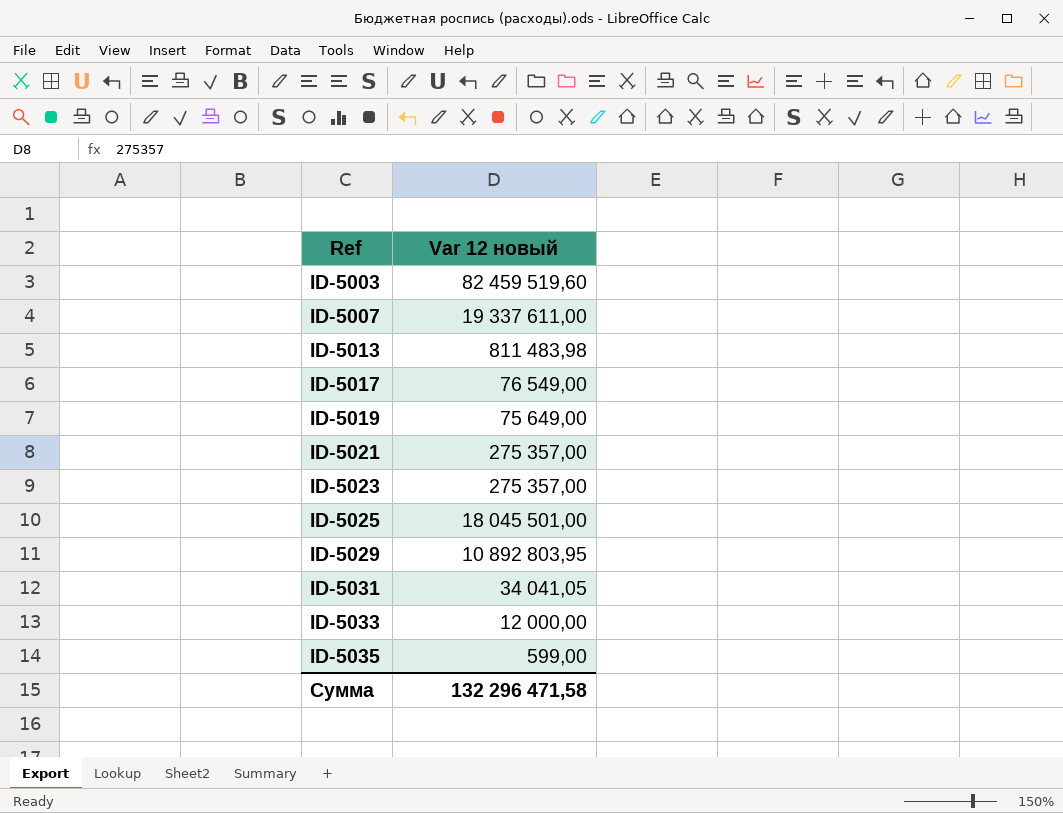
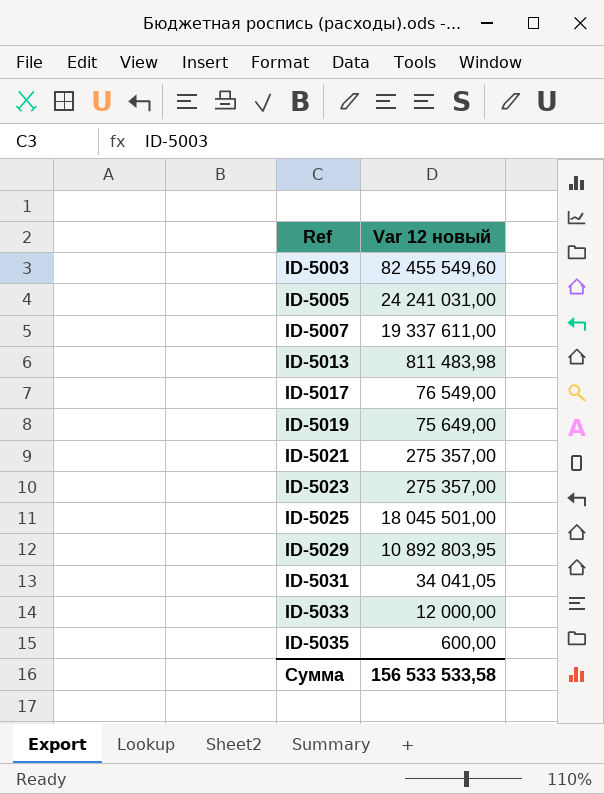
ID-5003 | Var 12 новый: 82 459 519,60 -> 82 455 549,60
row ID-5005: none -> 24 241 031,00
ID-5035 | Var 12 новый: 599,00 -> 600,00
Сумма | Var 12 новый: 132 296 471,58 -> 156 533 533,58

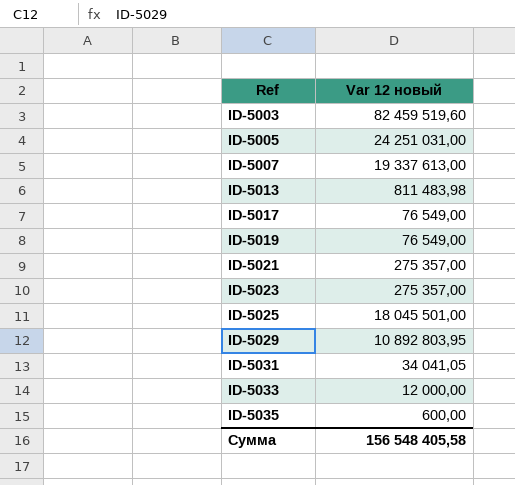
ID-5003 | Var 12 новый: 82 455 549,60 -> 82 459 519,60
ID-5005 | Var 12 новый: 24 241 031,00 -> 24 251 031,00
ID-5007 | Var 12 новый: 19 337 611,00 -> 19 337 613,00
ID-5019 | Var 12 новый: 75 649,00 -> 76 549,00
Сумма | Var 12 новый: 156 533 533,58 -> 156 548 405,58

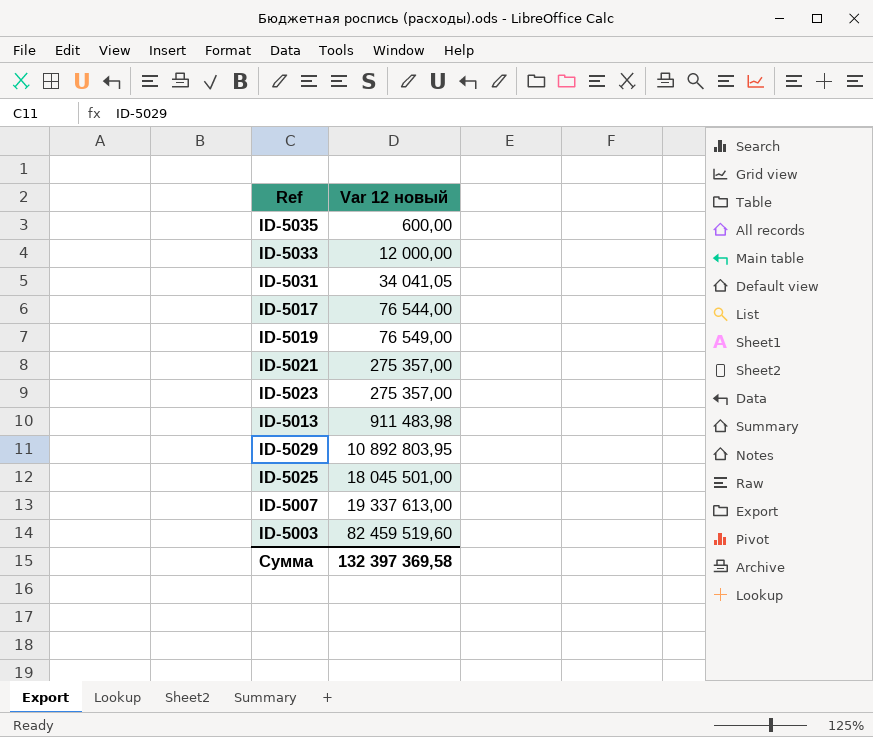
row order: Ref ascending -> Var 12 новый ascending
row ID-5005: 24 251 031,00 -> none
ID-5017 | Var 12 новый: 76 549,00 -> 76 544,00
ID-5013 | Var 12 новый: 811 483,98 -> 911 483,98
Сумма | Var 12 новый: 156 548 405,58 -> 132 397 369,58

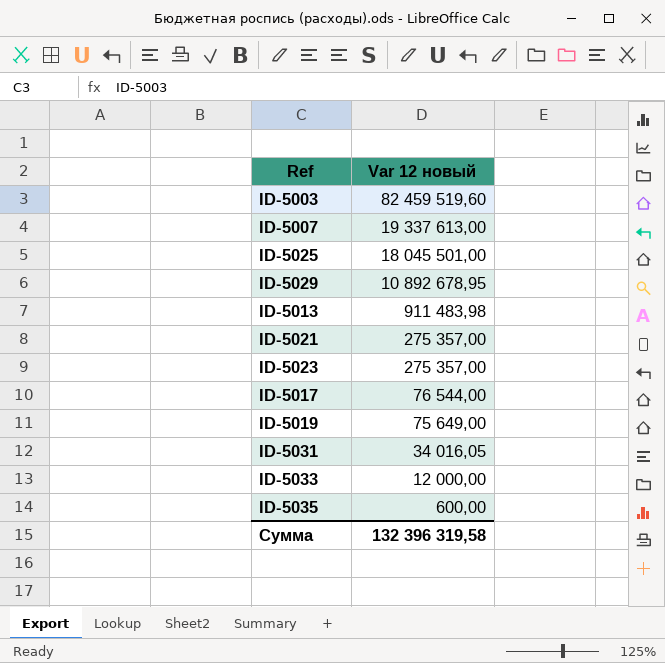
row order: Var 12 новый ascending -> Var 12 новый descending
ID-5029 | Var 12 новый: 10 892 803,95 -> 10 892 678,95
ID-5019 | Var 12 новый: 76 549,00 -> 75 649,00
ID-5031 | Var 12 новый: 34 041,05 -> 34 016,05
Сумма | Var 12 новый: 132 397 369,58 -> 132 396 319,58

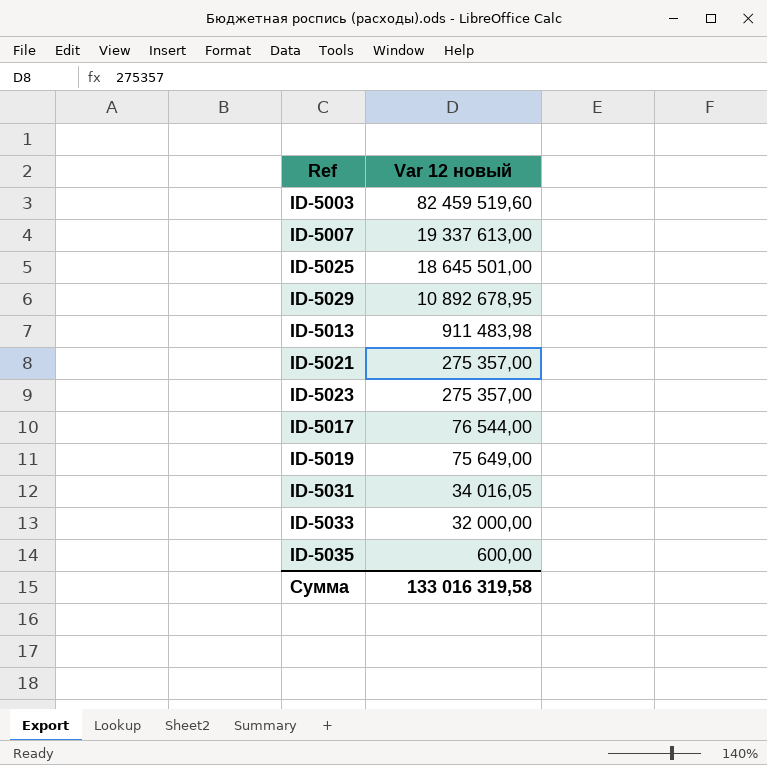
ID-5025 | Var 12 новый: 18 045 501,00 -> 18 645 501,00
ID-5033 | Var 12 новый: 12 000,00 -> 32 000,00
Сумма | Var 12 новый: 132 396 319,58 -> 133 016 319,58

